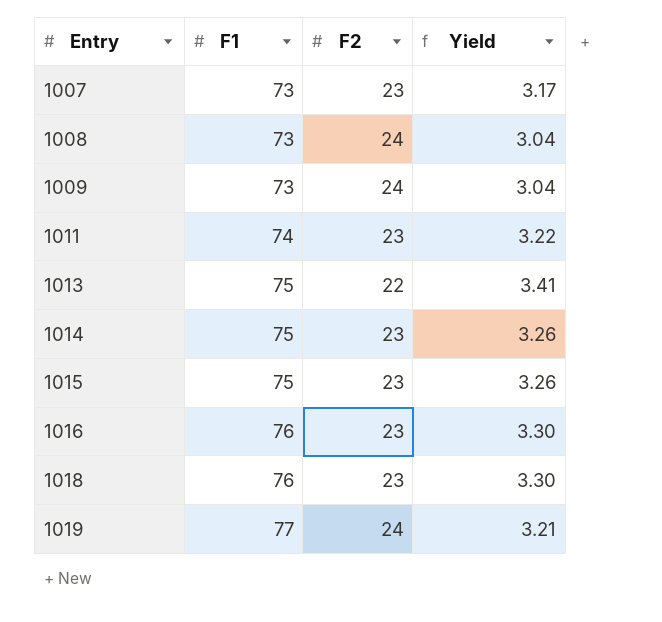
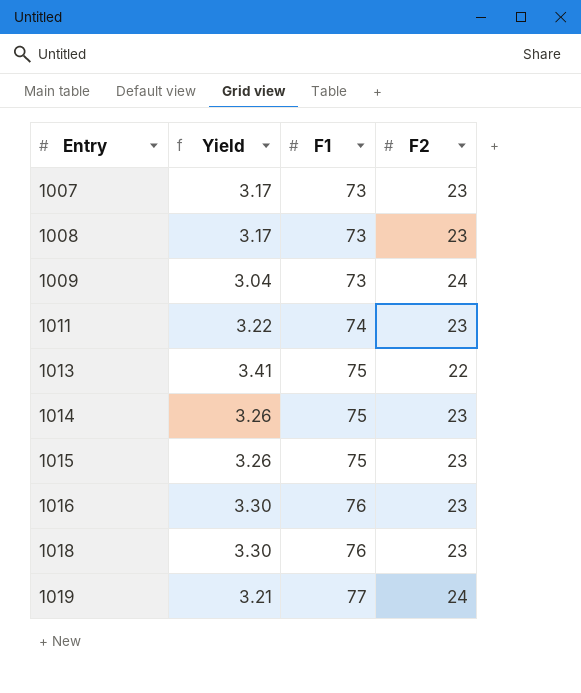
column Yield | position: 4 -> 2
1008 | Yield: 3.04 -> 3.17
1008 | F2: 24 -> 23

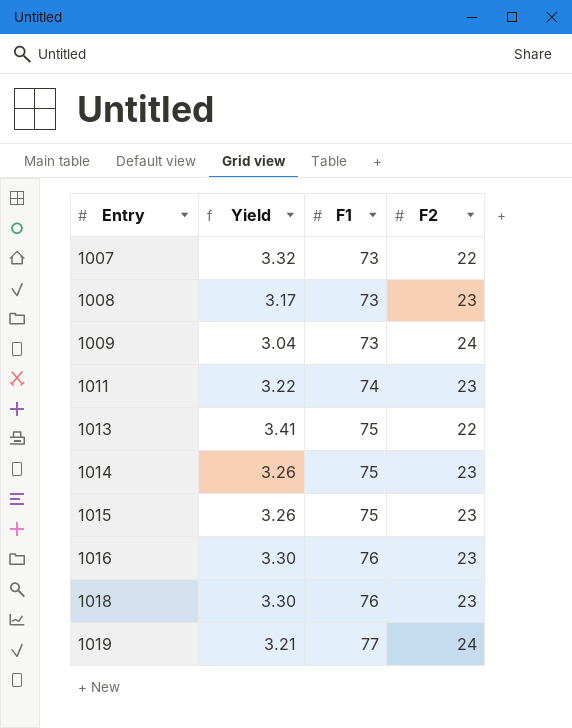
1007 | Yield: 3.17 -> 3.32
1007 | F2: 23 -> 22

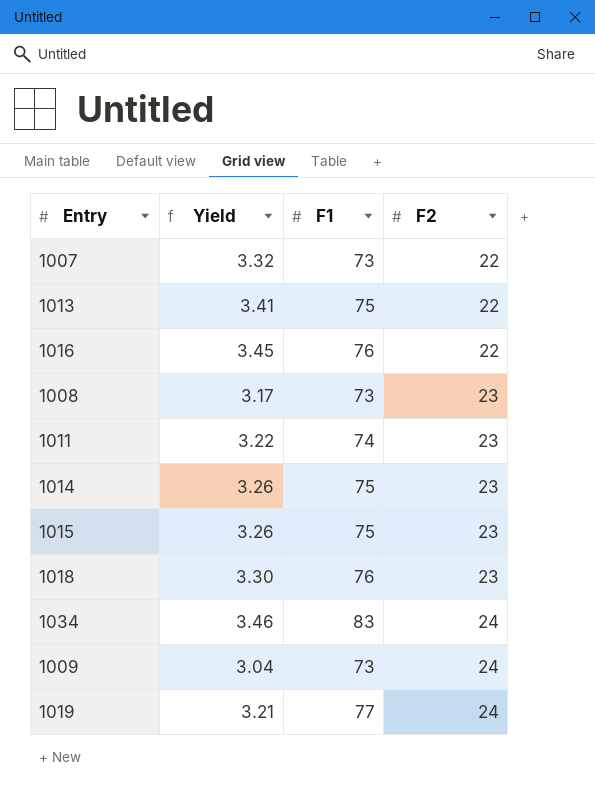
row order: Entry ascending -> F2 ascending
1016 | Yield: 3.30 -> 3.45
1016 | F2: 23 -> 22
row 1034: none -> 3.46 | 83 | 24

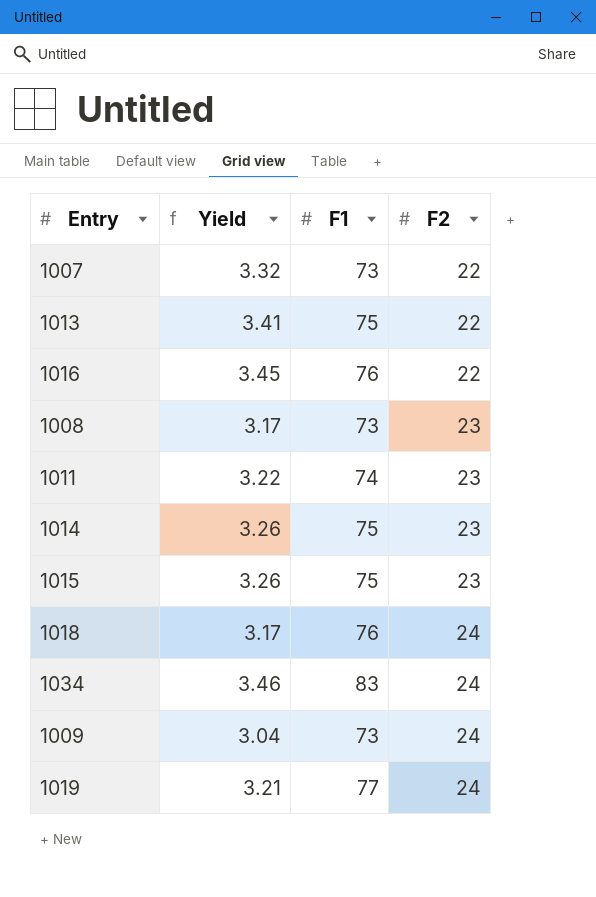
1018 | Yield: 3.30 -> 3.17
1018 | F2: 23 -> 24

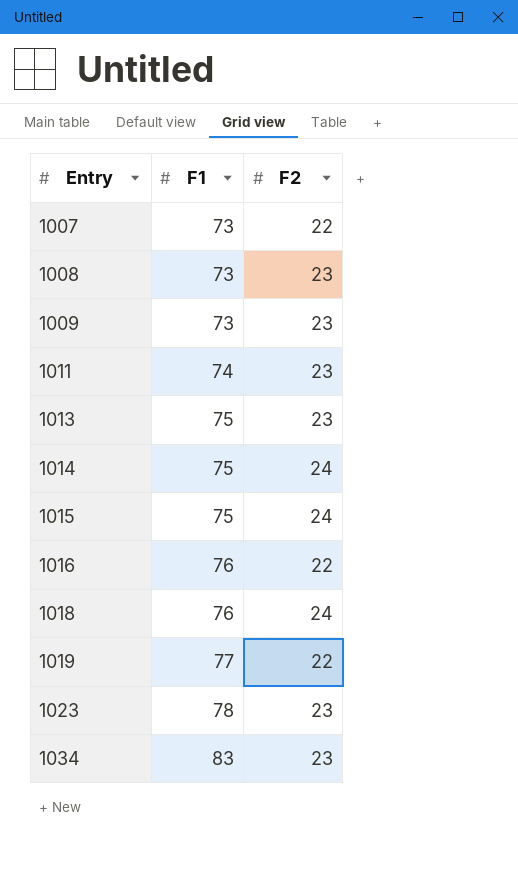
row order: F2 ascending -> Entry ascending
column Yield | formula: [F1] / [F2] -> none
1009 | F2: 24 -> 23
1013 | F2: 22 -> 23
1014 | F2: 23 -> 24
1015 | F2: 23 -> 24
1019 | F2: 24 -> 22
row 1023: none -> 78 | 23
1034 | F2: 24 -> 23

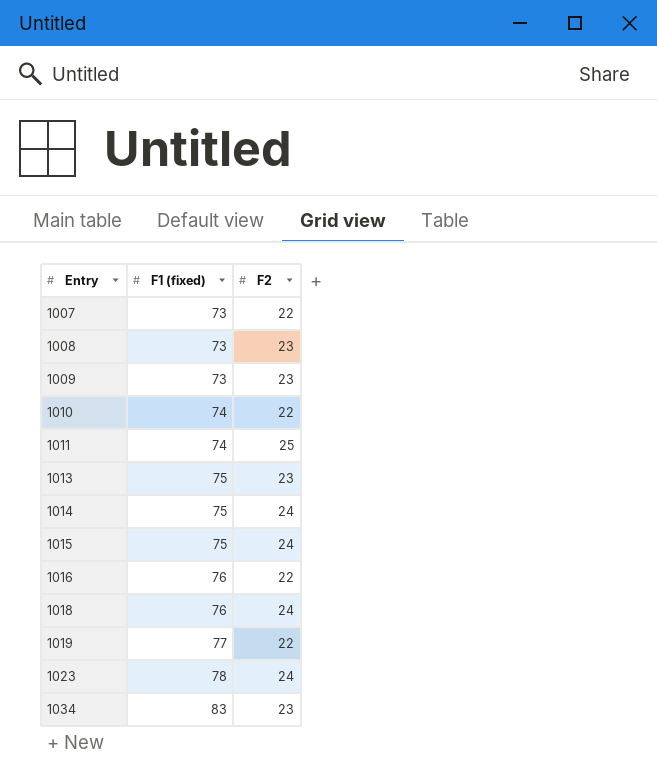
column name: F1 -> F1 (fixed)
row 1010: none -> 74 | 22
1011 | F2: 23 -> 25
1023 | F2: 23 -> 24

